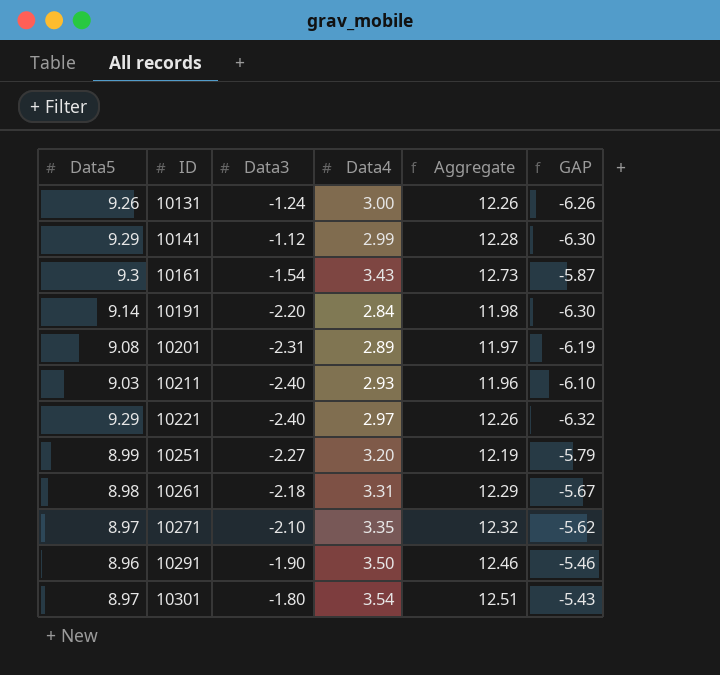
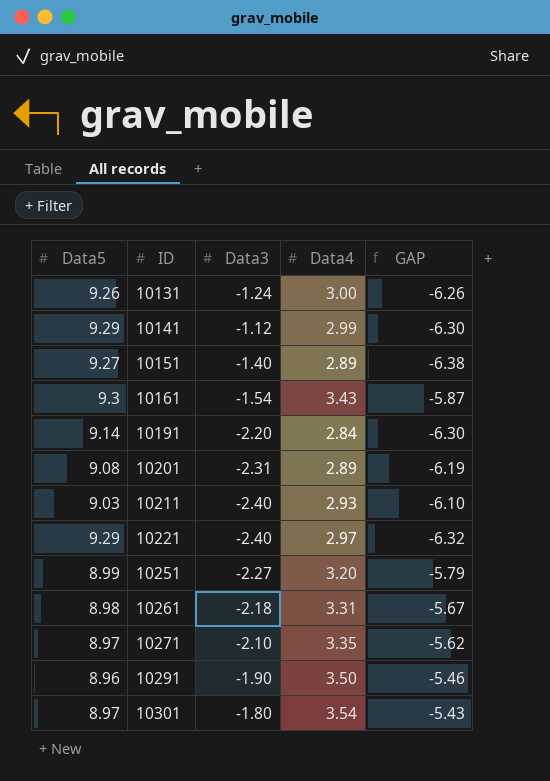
column Aggregate | formula: [Data5] + [Data4] -> none
row 10151: none -> 9.27 | -1.40 | 2.89 | -6.38

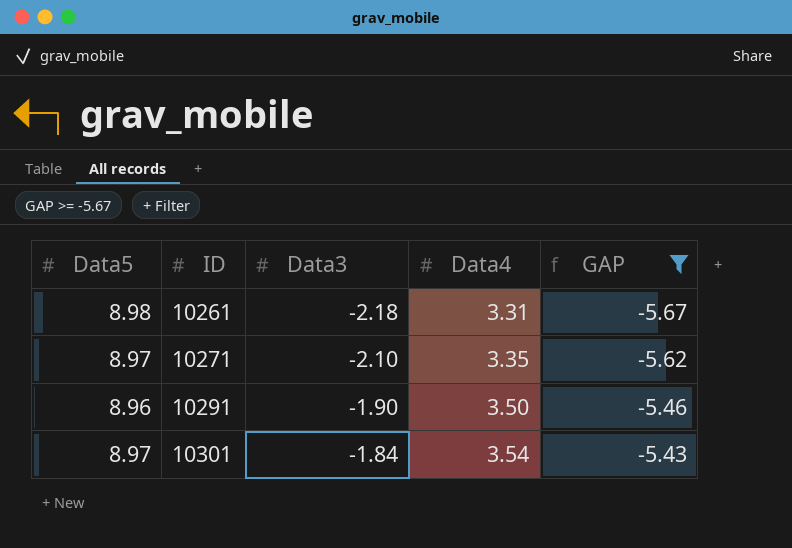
filter: none -> GAP >= -5.67
10301 | Data3: -1.80 -> -1.84

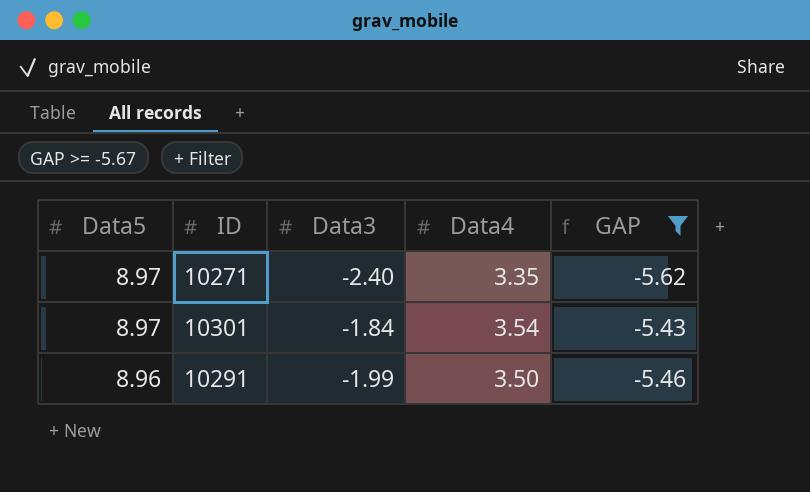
row order: ID ascending -> Data5 descending
row 10261: 8.98 | -2.18 | 3.31 | -5.67 -> none
10271 | Data3: -2.10 -> -2.40
10291 | Data3: -1.90 -> -1.99

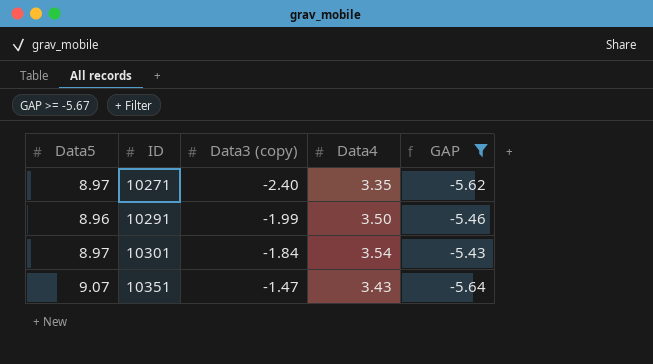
row order: Data5 descending -> ID ascending
column name: Data3 -> Data3 (copy)
row 10351: none -> 9.07 | -1.47 | 3.43 | -5.64

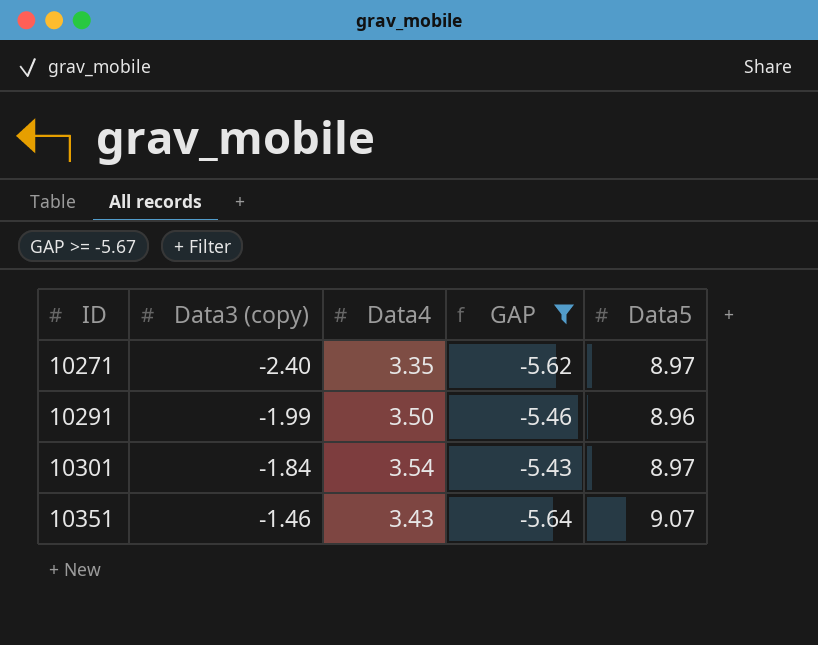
column Data5 | position: 1 -> 5
10351 | Data3 (copy): -1.47 -> -1.46

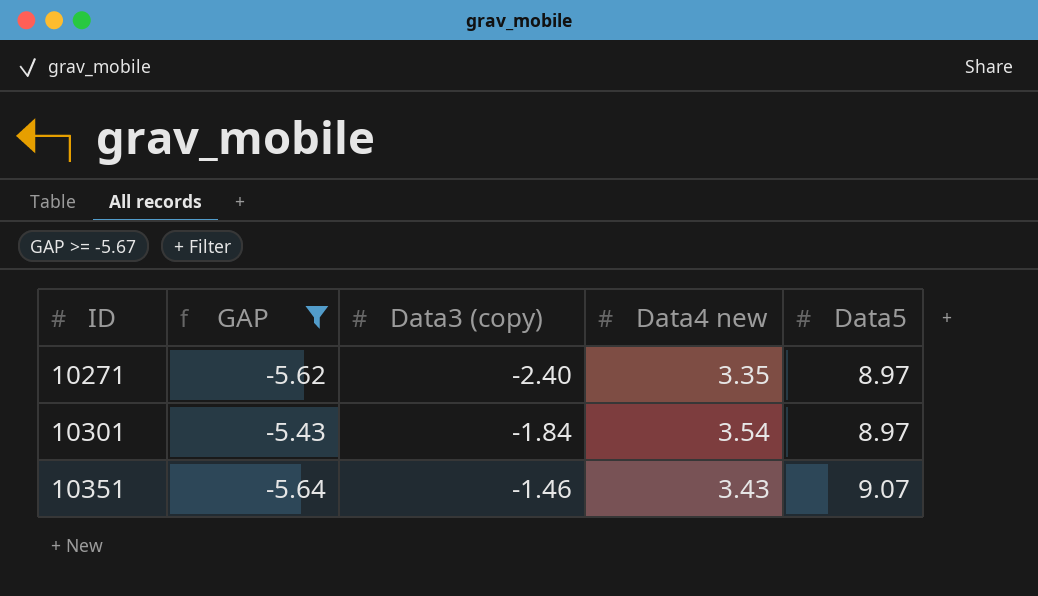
column GAP | position: 4 -> 2
column name: Data4 -> Data4 new
row 10291: -1.99 | 3.50 | -5.46 | 8.96 -> none

